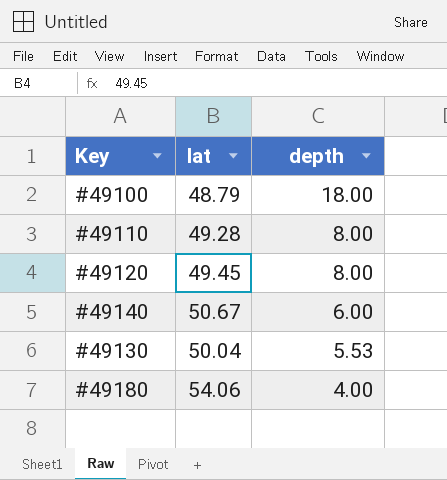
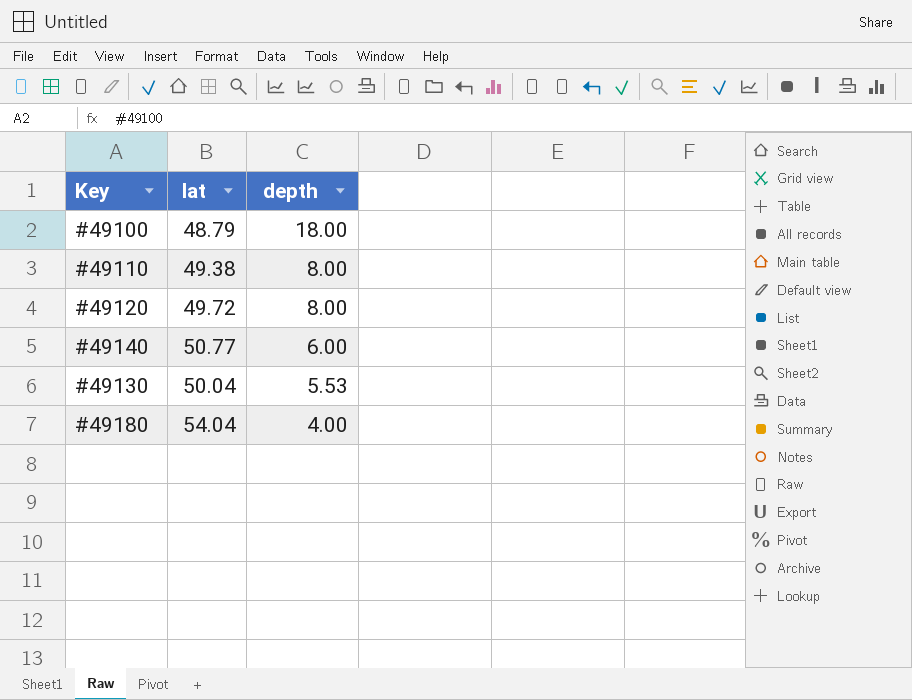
#49110 | lat: 49.28 -> 49.38
#49120 | lat: 49.45 -> 49.72
#49140 | lat: 50.67 -> 50.77
#49180 | lat: 54.06 -> 54.04

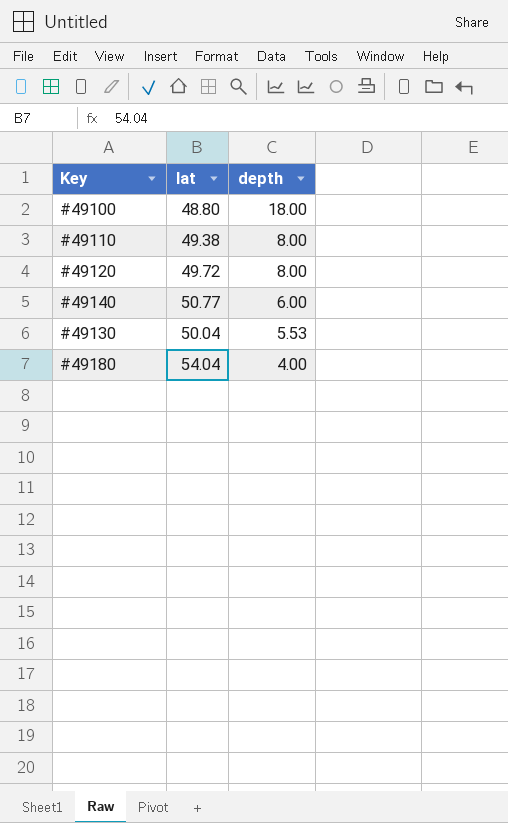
#49100 | lat: 48.79 -> 48.80

